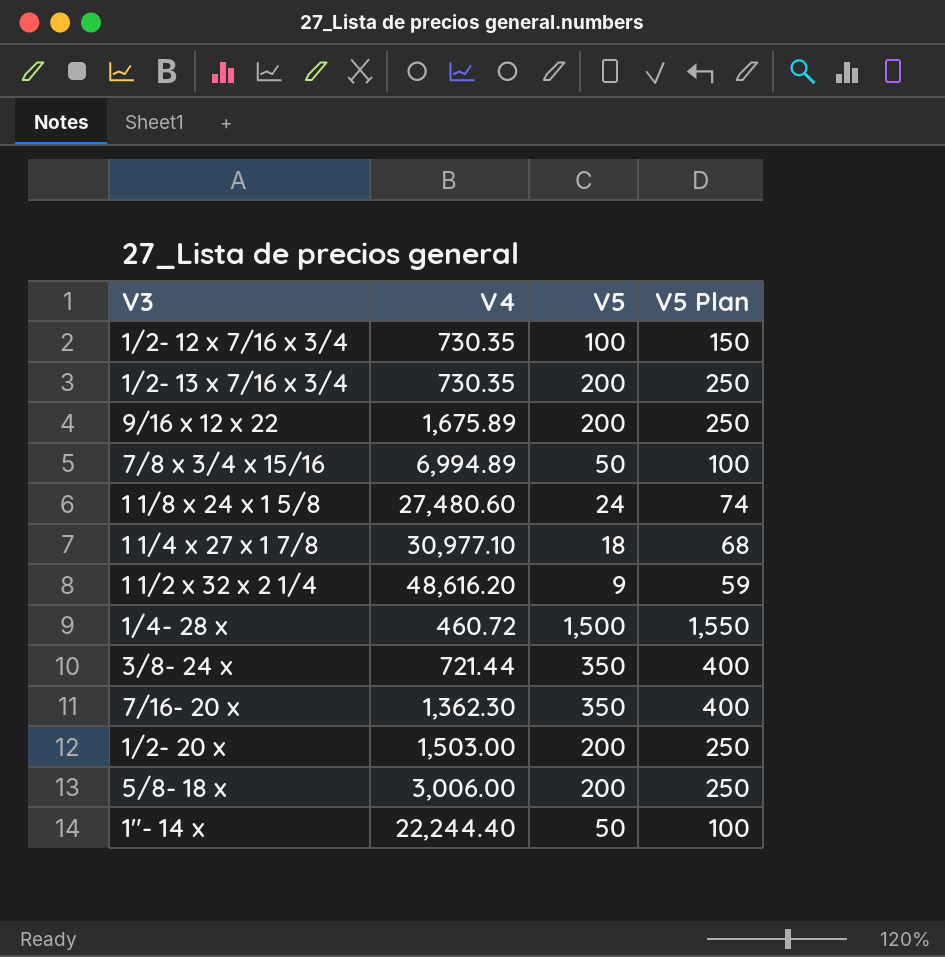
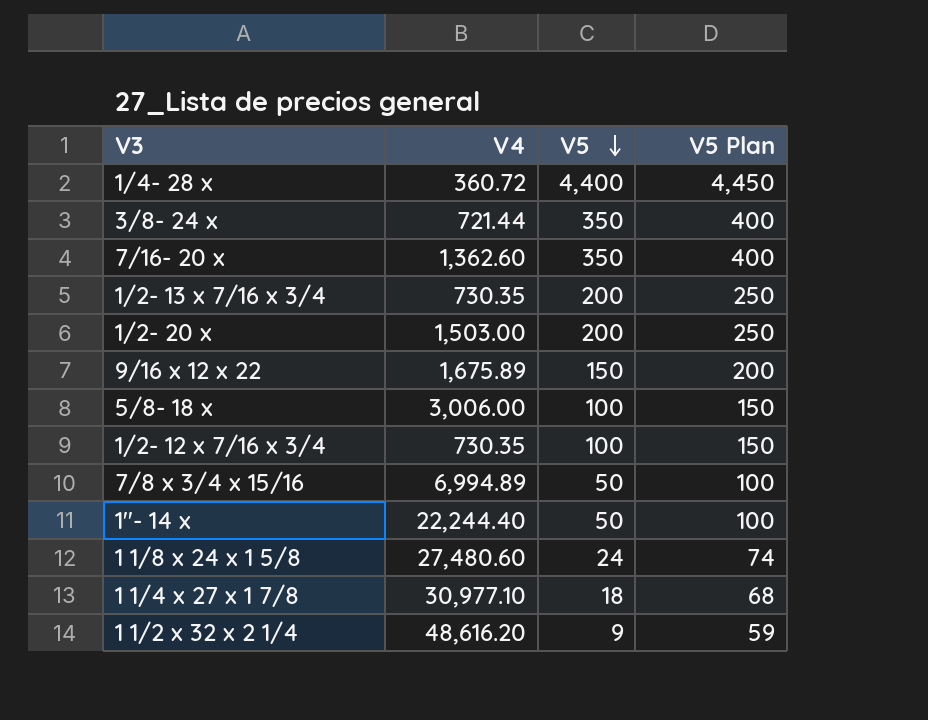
row order: none -> V5 descending
1/4- 28 x | V4: 460.72 -> 360.72
1/4- 28 x | V5: 1,500 -> 4,400
1/4- 28 x | V5 Plan: 1,550 -> 4,450
7/16- 20 x | V4: 1,362.30 -> 1,362.60
9/16 x 12 x 22 | V5: 200 -> 150
9/16 x 12 x 22 | V5 Plan: 250 -> 200
5/8- 18 x | V5: 200 -> 100
5/8- 18 x | V5 Plan: 250 -> 150

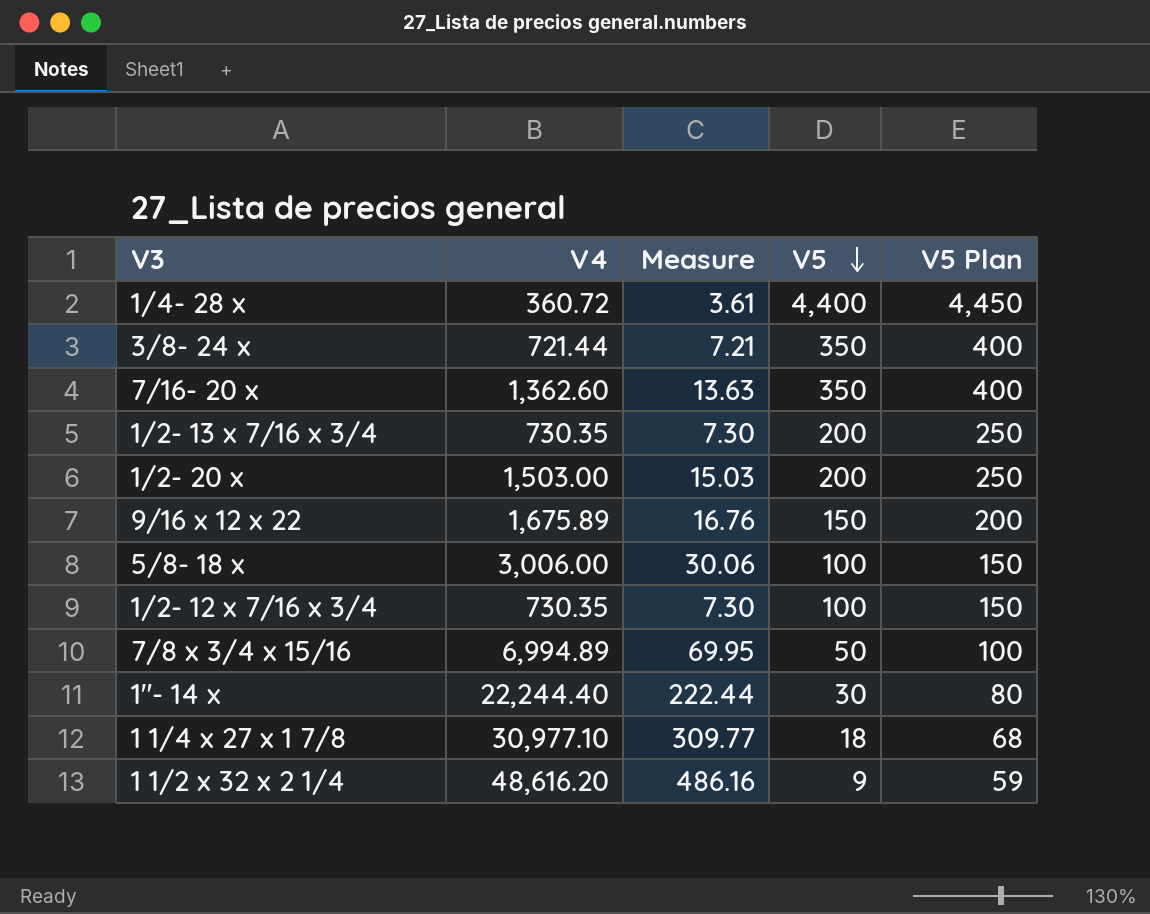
column Measure | formula: none -> [V4] * 0.01
row 1 1/8 x 24 x 1 5/8: 27,480.60 | 24 | 74 -> none
1"- 14 x | V5: 50 -> 30
1"- 14 x | V5 Plan: 100 -> 80

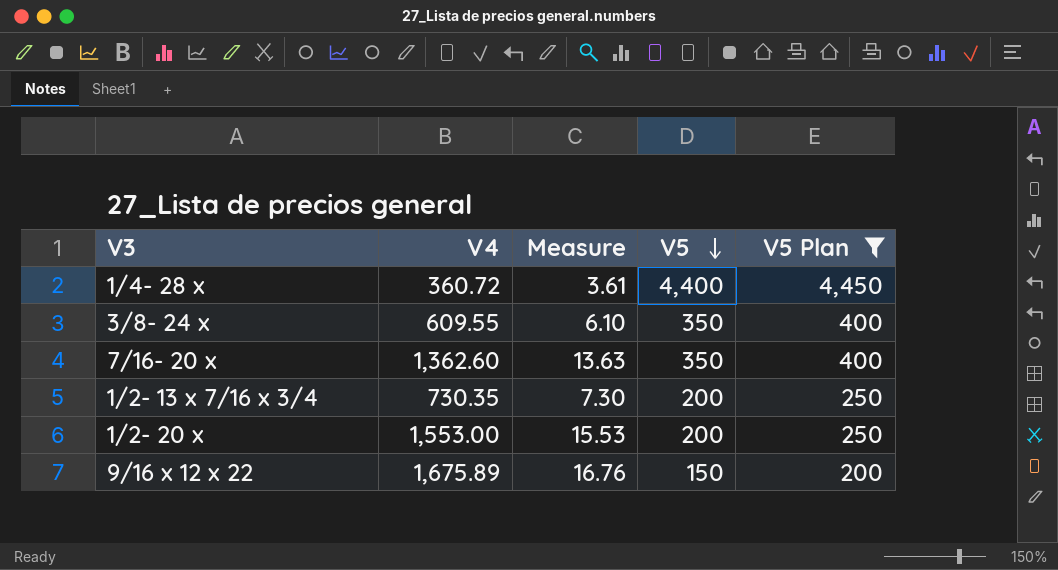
filter: none -> V5 Plan >= 200
3/8- 24 x | V4: 721.44 -> 609.55
3/8- 24 x | Measure: 7.21 -> 6.10
1/2- 20 x | V4: 1,503.00 -> 1,553.00
1/2- 20 x | Measure: 15.03 -> 15.53

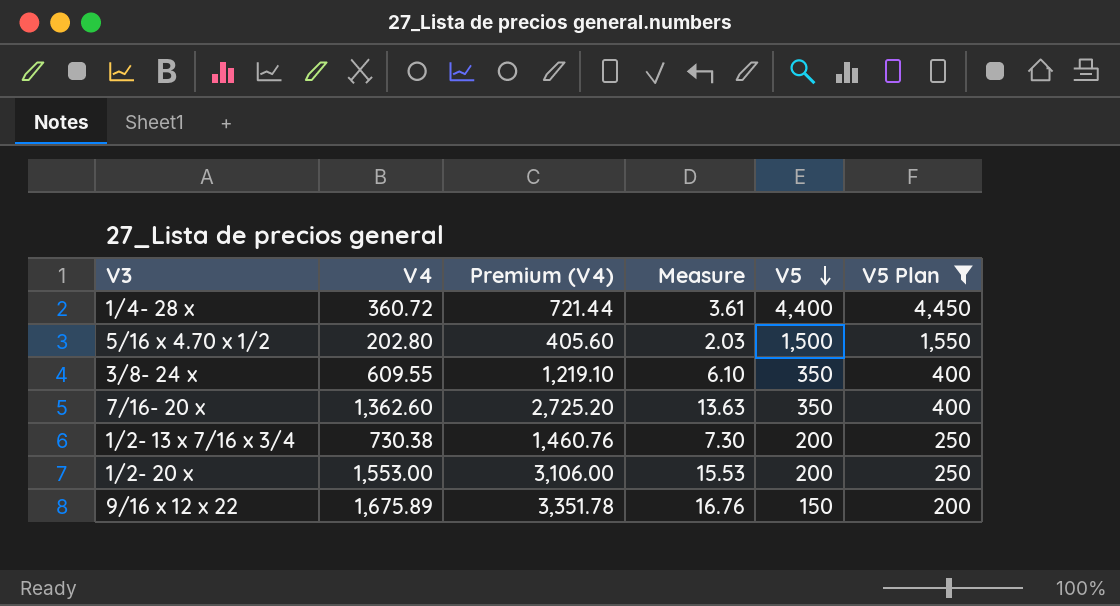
column Premium (V4) | formula: none -> [V4] * 2
row 5/16 x 4.70 x 1/2: none -> 202.80 | 405.60 | 2.03 | 1,500 | 1,550
1/2- 13 x 7/16 x 3/4 | V4: 730.35 -> 730.38

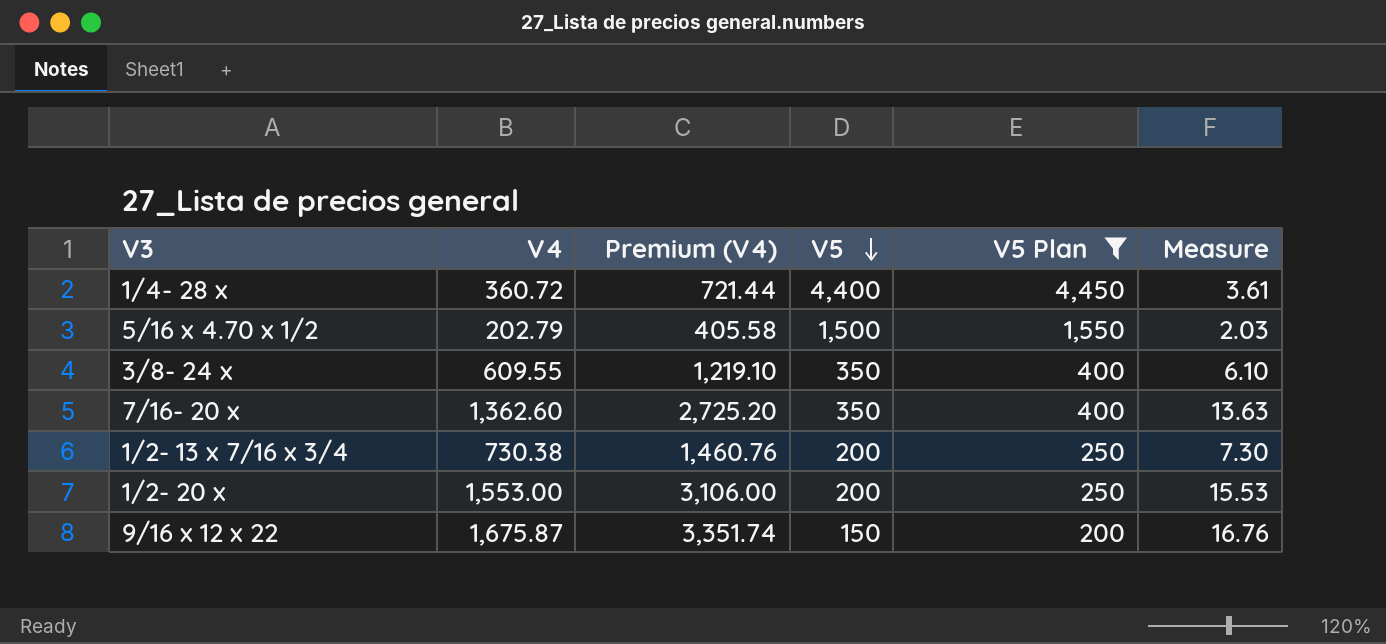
column Measure | position: 4 -> 6
5/16 x 4.70 x 1/2 | V4: 202.80 -> 202.79
5/16 x 4.70 x 1/2 | Premium (V4): 405.60 -> 405.58
9/16 x 12 x 22 | V4: 1,675.89 -> 1,675.87
9/16 x 12 x 22 | Premium (V4): 3,351.78 -> 3,351.74

